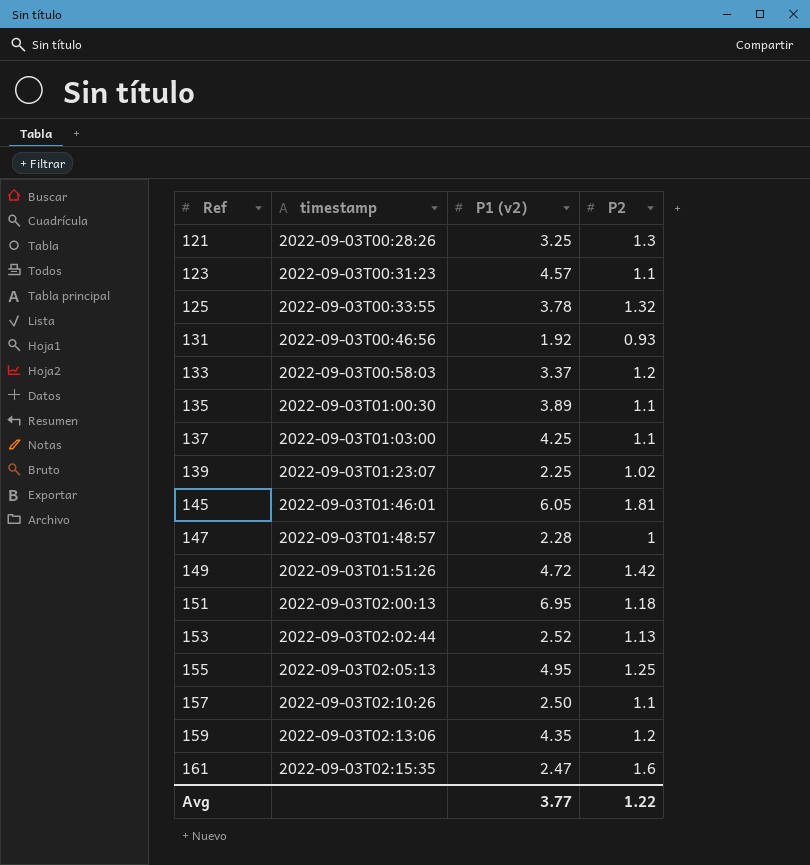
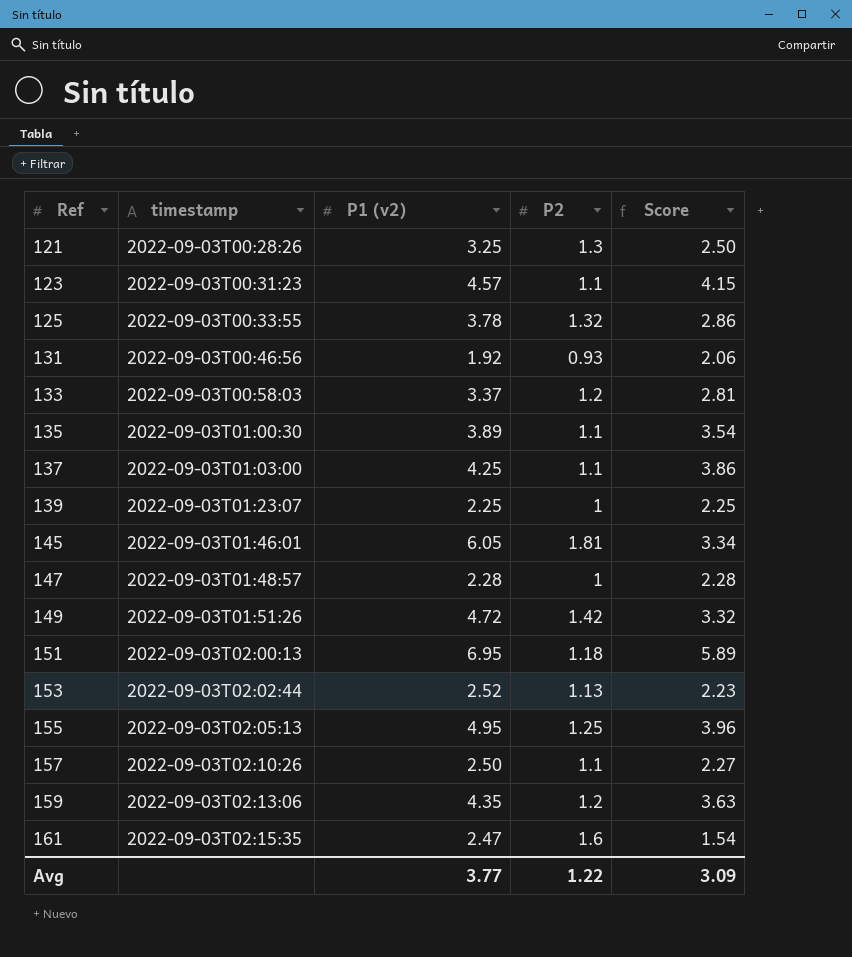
column Score | formula: none -> [P1 (v2)] / [P2]
139 | P2: 1.02 -> 1

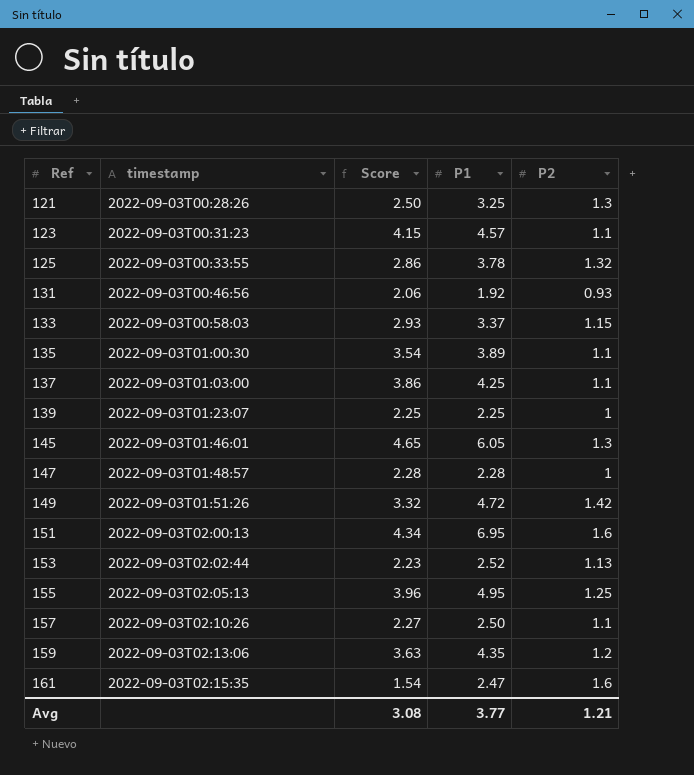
column Score | position: 5 -> 3
column name: P1 (v2) -> P1
133 | Score: 2.81 -> 2.93
133 | P2: 1.2 -> 1.15
145 | Score: 3.34 -> 4.65
145 | P2: 1.81 -> 1.3
151 | Score: 5.89 -> 4.34
151 | P2: 1.18 -> 1.6
Avg | Score: 3.09 -> 3.08
Avg | P2: 1.22 -> 1.21

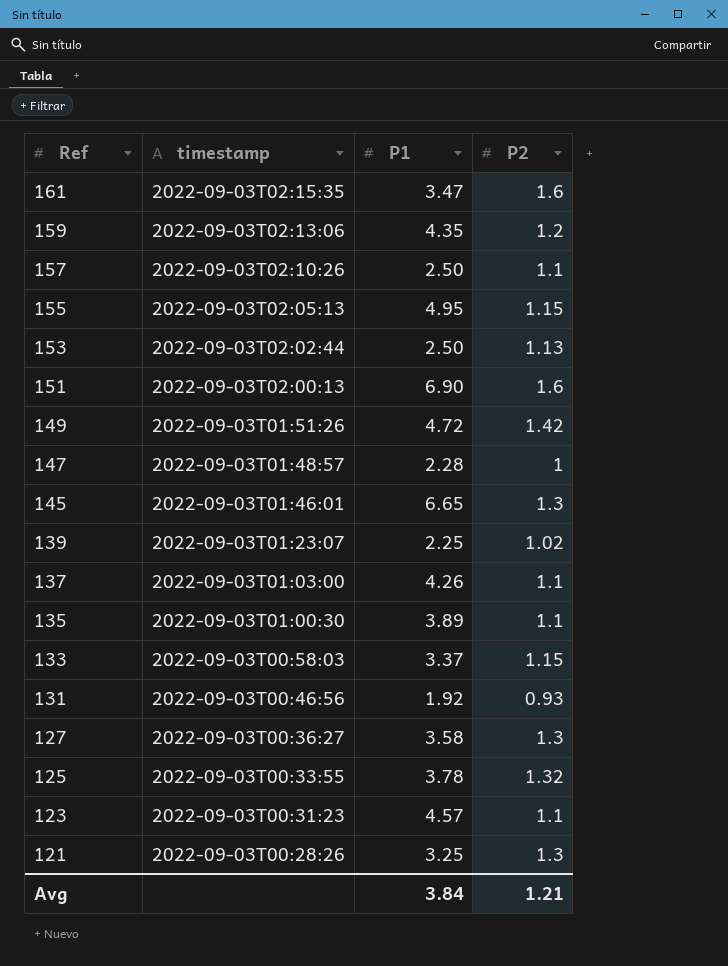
row order: Ref ascending -> Ref descending
column Score | formula: [P1] / [P2] -> none
161 | P1: 2.47 -> 3.47
155 | P2: 1.25 -> 1.15
153 | P1: 2.52 -> 2.50
151 | P1: 6.95 -> 6.90
145 | P1: 6.05 -> 6.65
139 | P2: 1 -> 1.02
137 | P1: 4.25 -> 4.26
row 127: none -> 2022-09-03T00:36:27 | 3.58 | 1.3
Avg | P1: 3.77 -> 3.84

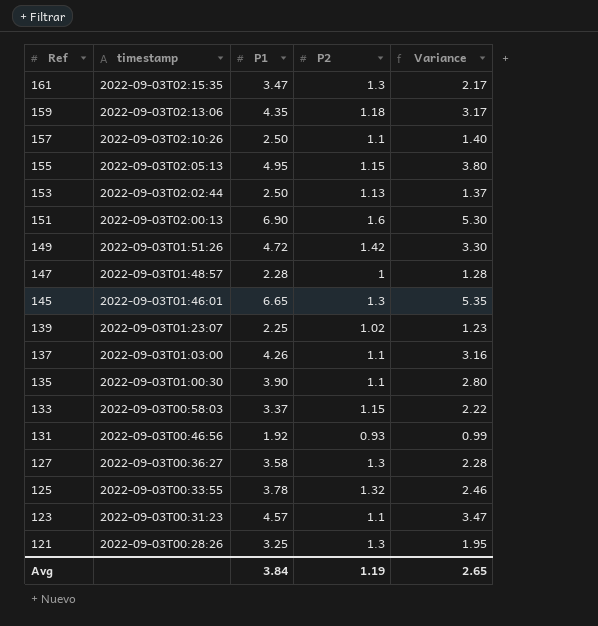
column Variance | formula: none -> [P1] - [P2]
161 | P2: 1.6 -> 1.3
159 | P2: 1.2 -> 1.18
135 | P1: 3.89 -> 3.90
Avg | P2: 1.21 -> 1.19

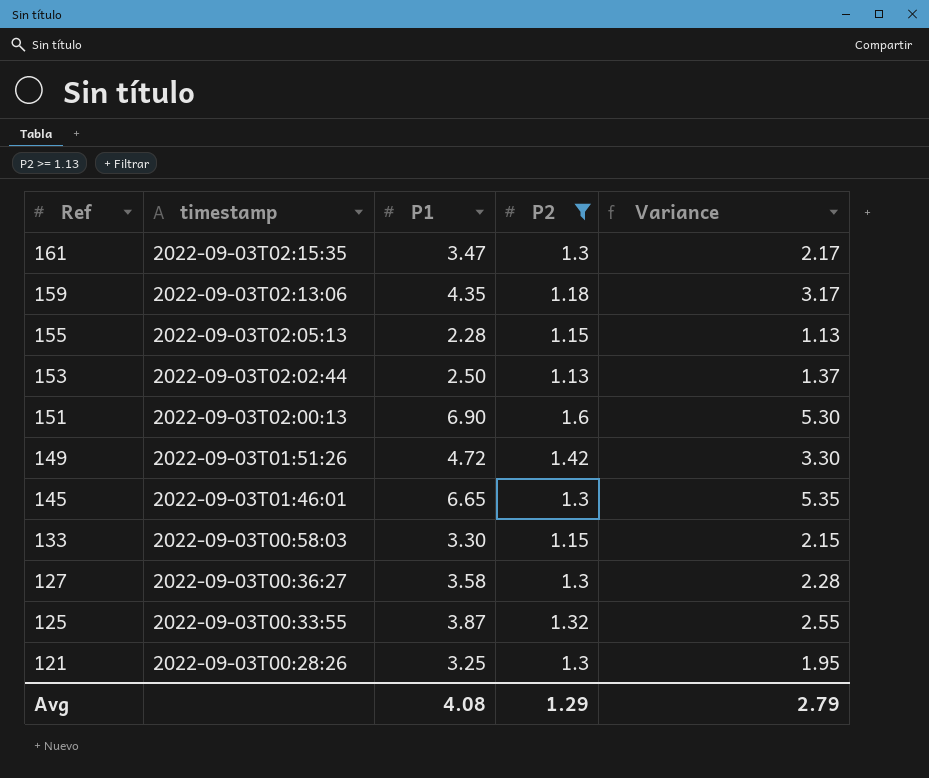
filter: none -> P2 >= 1.13
155 | P1: 4.95 -> 2.28
155 | Variance: 3.80 -> 1.13
133 | P1: 3.37 -> 3.30
133 | Variance: 2.22 -> 2.15
125 | P1: 3.78 -> 3.87
125 | Variance: 2.46 -> 2.55
Avg | P1: 3.84 -> 4.08
Avg | P2: 1.19 -> 1.29
Avg | Variance: 2.65 -> 2.79

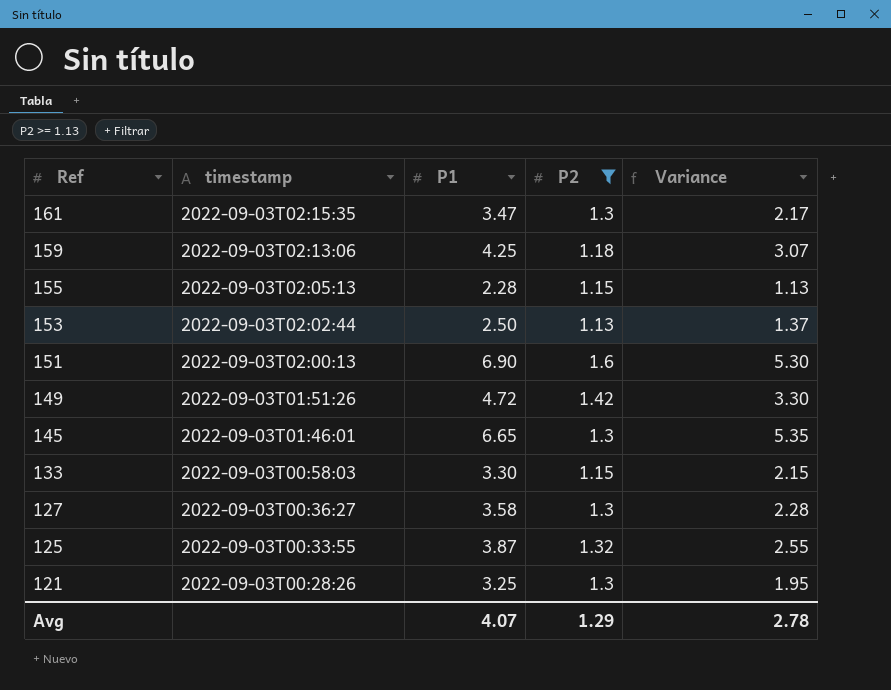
159 | P1: 4.35 -> 4.25
159 | Variance: 3.17 -> 3.07
Avg | P1: 4.08 -> 4.07
Avg | Variance: 2.79 -> 2.78

